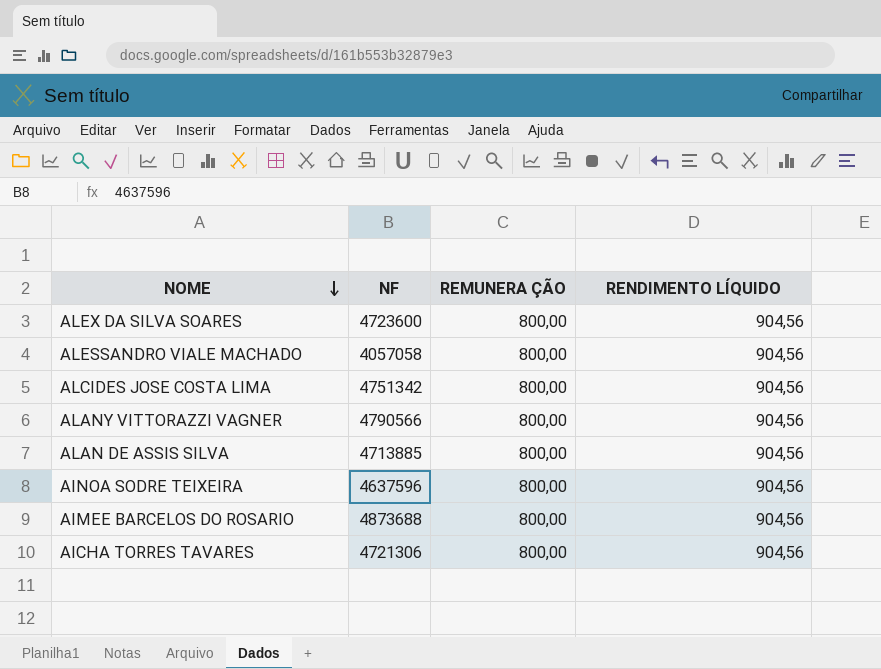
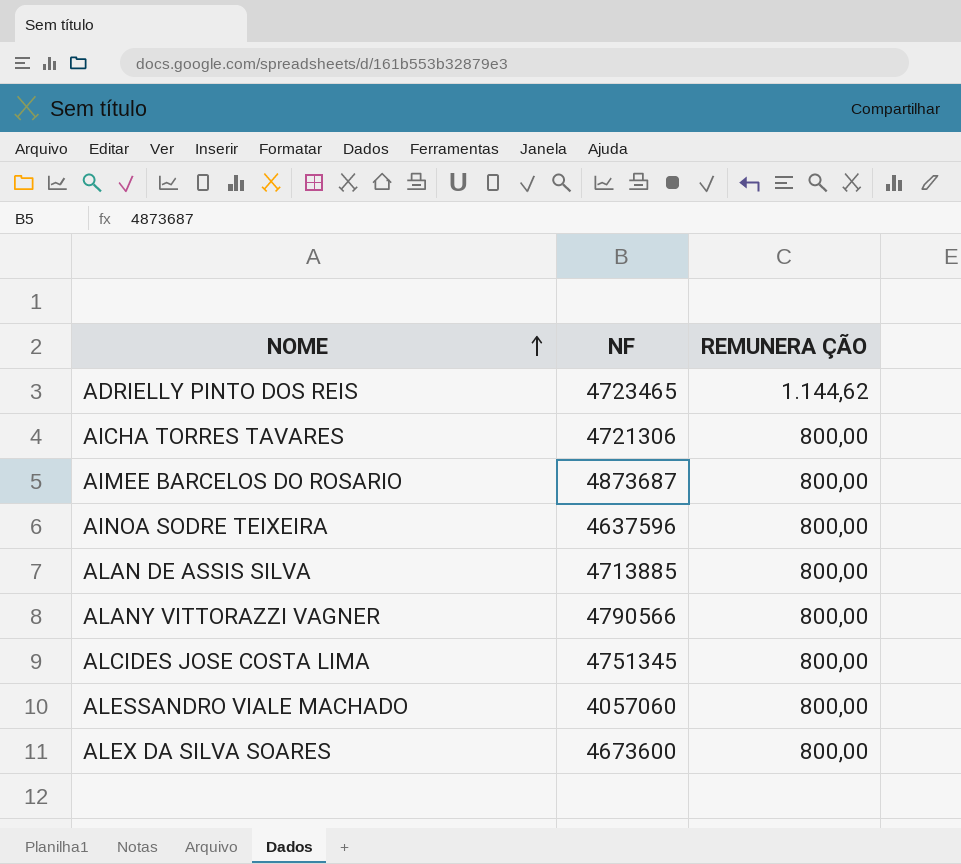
row order: NOME descending -> NOME ascending
column RENDIMENTO LÍQUIDO | position: 4 -> none
row ADRIELLY PINTO DOS REIS: none -> 4723465 | 1.144,62
AIMEE BARCELOS DO ROSARIO | NF: 4873688 -> 4873687
ALCIDES JOSE COSTA LIMA | NF: 4751342 -> 4751345
ALESSANDRO VIALE MACHADO | NF: 4057058 -> 4057060
ALEX DA SILVA SOARES | NF: 4723600 -> 4673600

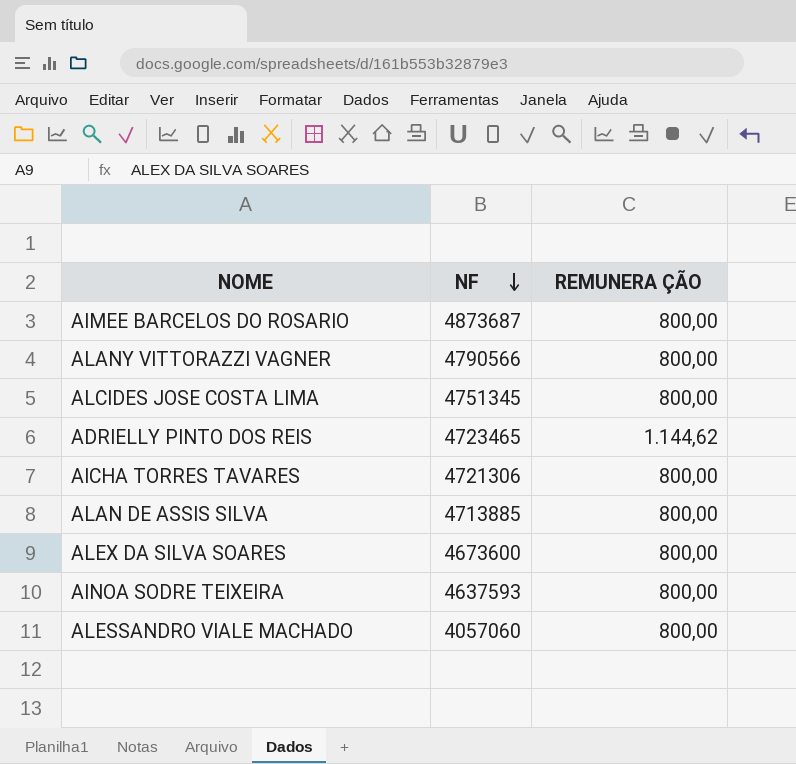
row order: NOME ascending -> NF descending
AINOA SODRE TEIXEIRA | NF: 4637596 -> 4637593

